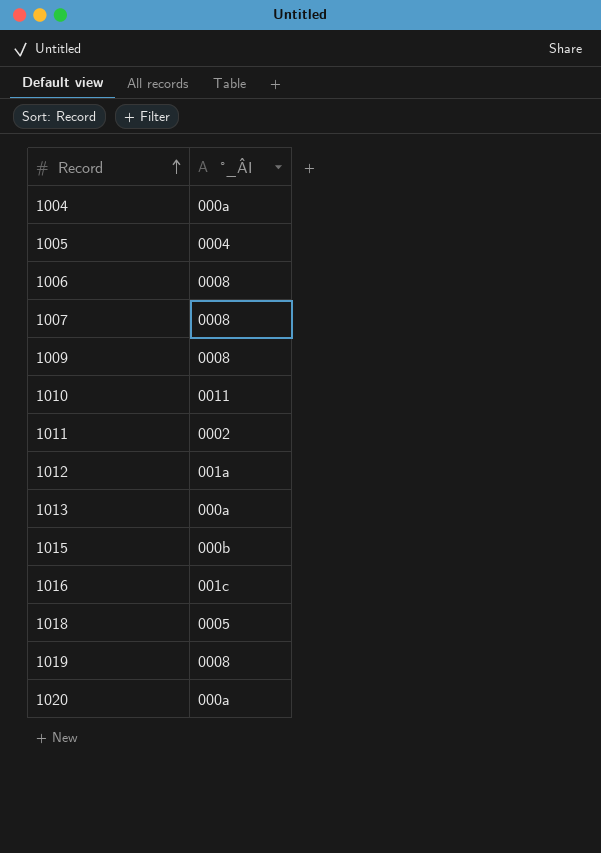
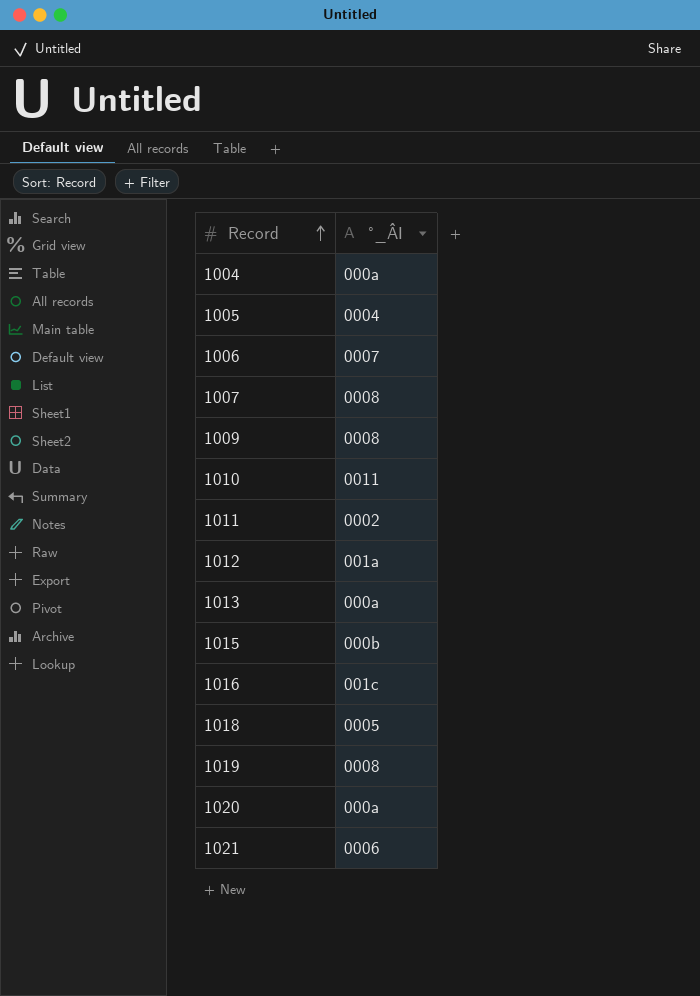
1006 | °_ÂI: 0008 -> 0007
row 1021: none -> 0006

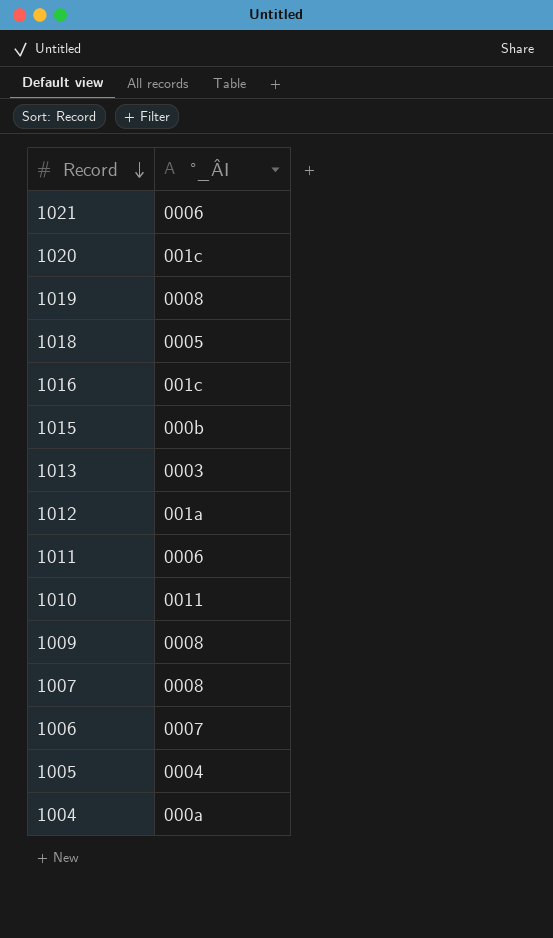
row order: Record ascending -> Record descending
1020 | °_ÂI: 000a -> 001c
1013 | °_ÂI: 000a -> 0003
1011 | °_ÂI: 0002 -> 0006

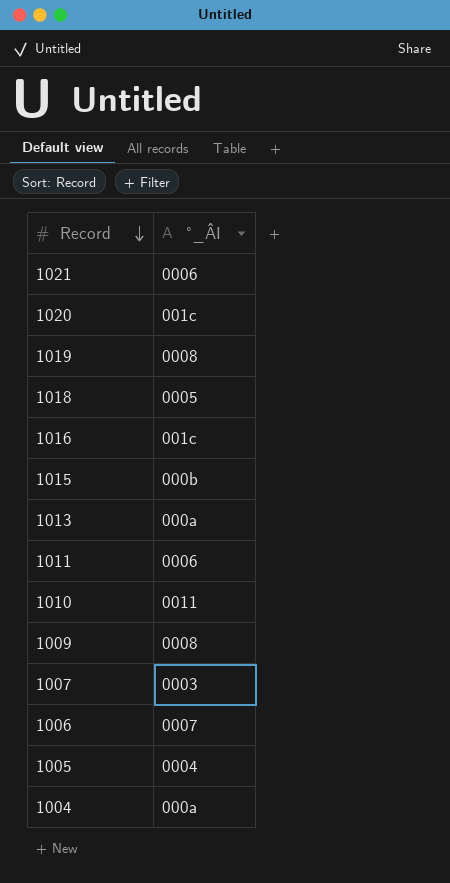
row 1012: 001a -> none
1013 | °_ÂI: 0003 -> 000a
1007 | °_ÂI: 0008 -> 0003

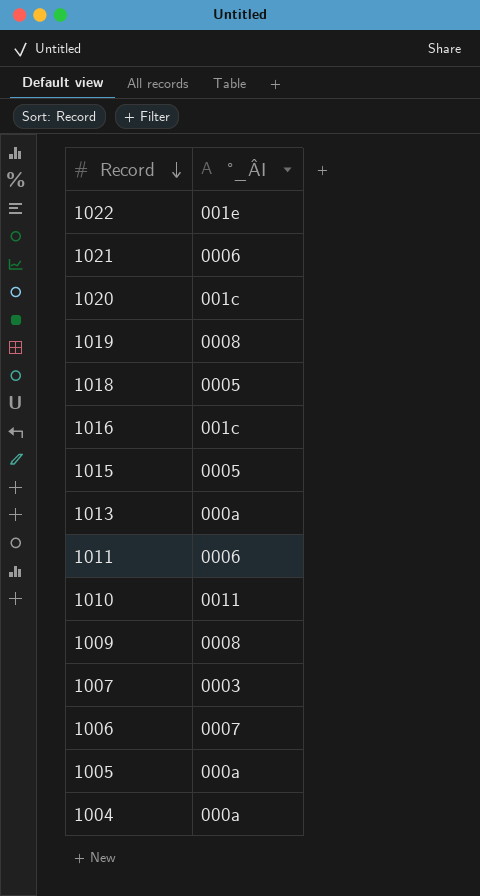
row 1022: none -> 001e
1015 | °_ÂI: 000b -> 0005
1005 | °_ÂI: 0004 -> 000a

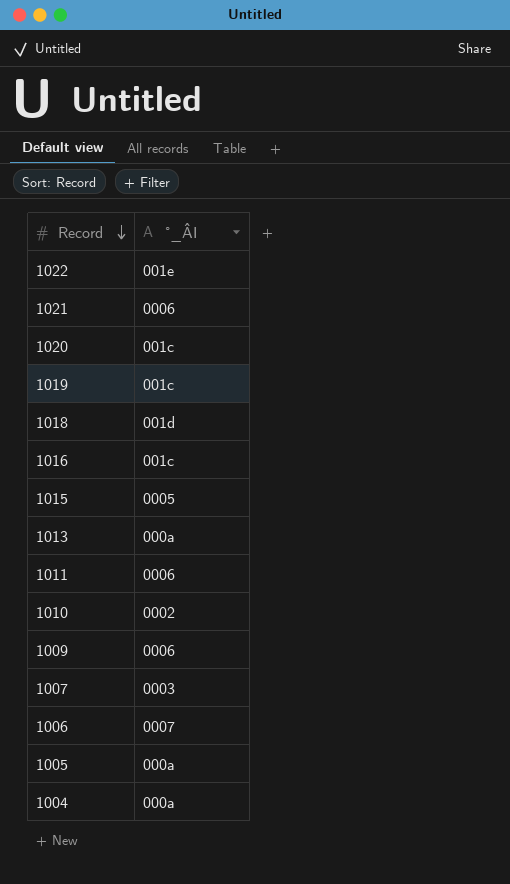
1019 | °_ÂI: 0008 -> 001c
1018 | °_ÂI: 0005 -> 001d
1010 | °_ÂI: 0011 -> 0002
1009 | °_ÂI: 0008 -> 0006

